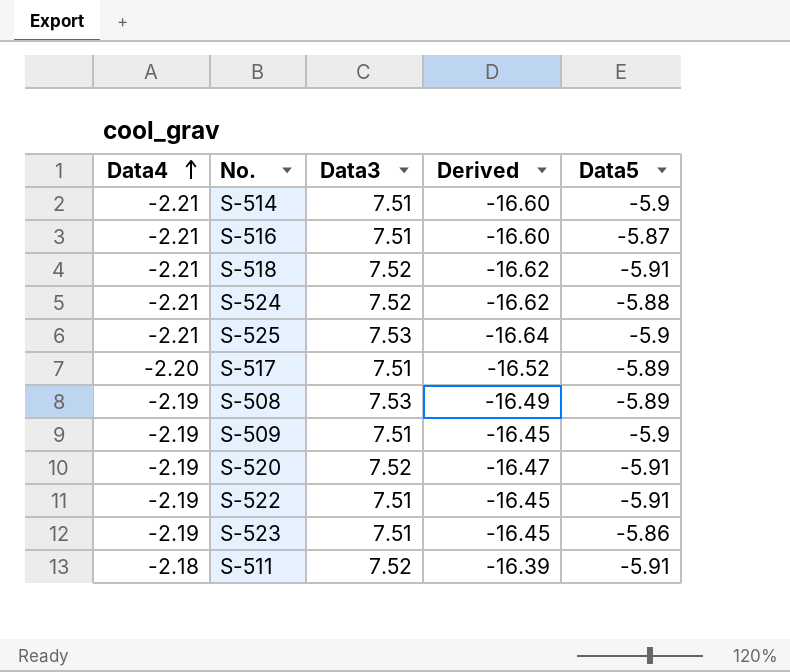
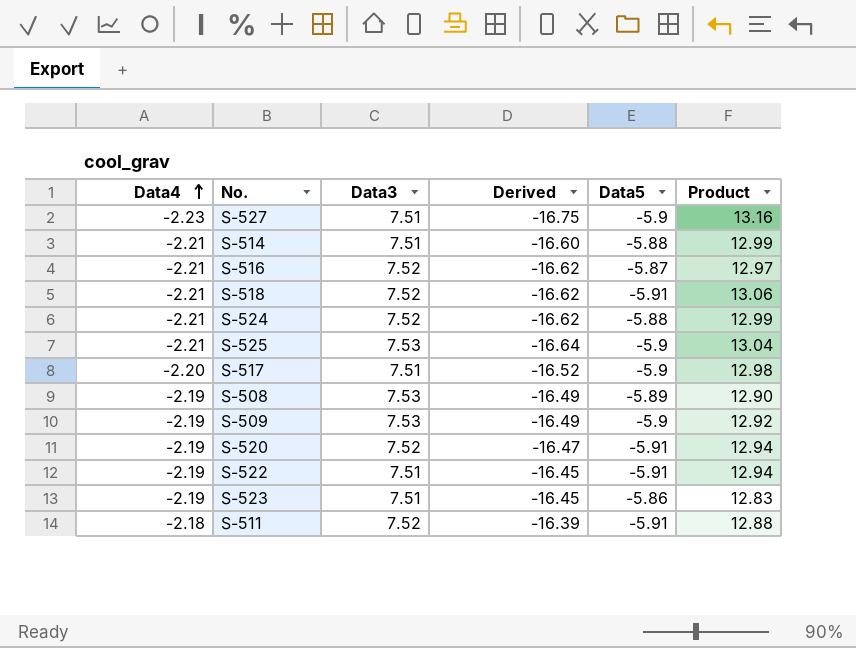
column Product | formula: none -> [Data4] * [Data5]
row S-527: none -> -2.23 | 7.51 | -16.75 | -5.9 | 13.16
S-514 | Data5: -5.9 -> -5.88
S-516 | Data3: 7.51 -> 7.52
S-516 | Derived: -16.60 -> -16.62
S-517 | Data5: -5.89 -> -5.9
S-509 | Data3: 7.51 -> 7.53
S-509 | Derived: -16.45 -> -16.49

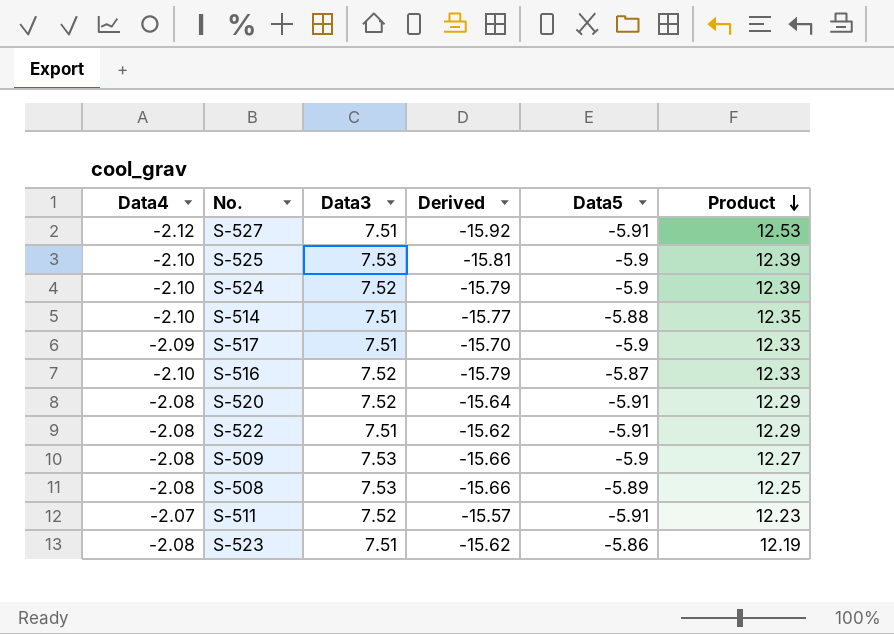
row order: Data4 ascending -> Product descending
row S-518: -2.21 | 7.52 | -16.62 | -5.91 | 13.06 -> none
S-527 | Data4: -2.23 -> -2.12
S-527 | Derived: -16.75 -> -15.92
S-527 | Data5: -5.9 -> -5.91
S-527 | Product: 13.16 -> 12.53
S-525 | Data4: -2.21 -> -2.10
S-525 | Derived: -16.64 -> -15.81
S-525 | Product: 13.04 -> 12.39
S-524 | Data4: -2.21 -> -2.10
S-524 | Derived: -16.62 -> -15.79
S-524 | Data5: -5.88 -> -5.9
S-524 | Product: 12.99 -> 12.39
S-514 | Data4: -2.21 -> -2.10
S-514 | Derived: -16.60 -> -15.77
S-514 | Product: 12.99 -> 12.35
S-517 | Data4: -2.20 -> -2.09
S-517 | Derived: -16.52 -> -15.70
S-517 | Product: 12.98 -> 12.33
S-516 | Data4: -2.21 -> -2.10
S-516 | Derived: -16.62 -> -15.79
S-516 | Product: 12.97 -> 12.33
S-520 | Data4: -2.19 -> -2.08
S-520 | Derived: -16.47 -> -15.64
S-520 | Product: 12.94 -> 12.29
S-522 | Data4: -2.19 -> -2.08
S-522 | Derived: -16.45 -> -15.62
S-522 | Product: 12.94 -> 12.29
S-509 | Data4: -2.19 -> -2.08
S-509 | Derived: -16.49 -> -15.66
S-509 | Product: 12.92 -> 12.27
S-508 | Data4: -2.19 -> -2.08
S-508 | Derived: -16.49 -> -15.66
S-508 | Product: 12.90 -> 12.25
S-511 | Data4: -2.18 -> -2.07
S-511 | Derived: -16.39 -> -15.57
S-511 | Product: 12.88 -> 12.23
S-523 | Data4: -2.19 -> -2.08
S-523 | Derived: -16.45 -> -15.62
S-523 | Product: 12.83 -> 12.19

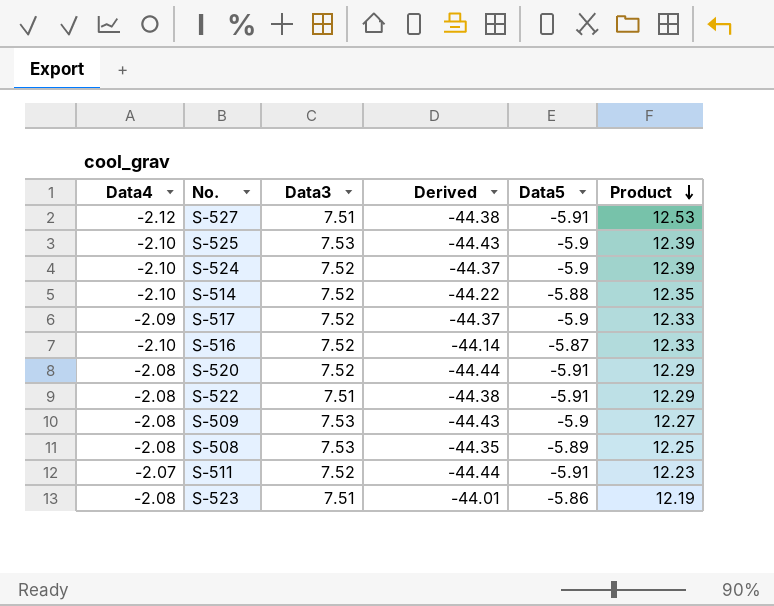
column Derived | formula: [Data4] * [Data3] -> [Data3] * [Data5]
S-514 | Data3: 7.51 -> 7.52
S-517 | Data3: 7.51 -> 7.52

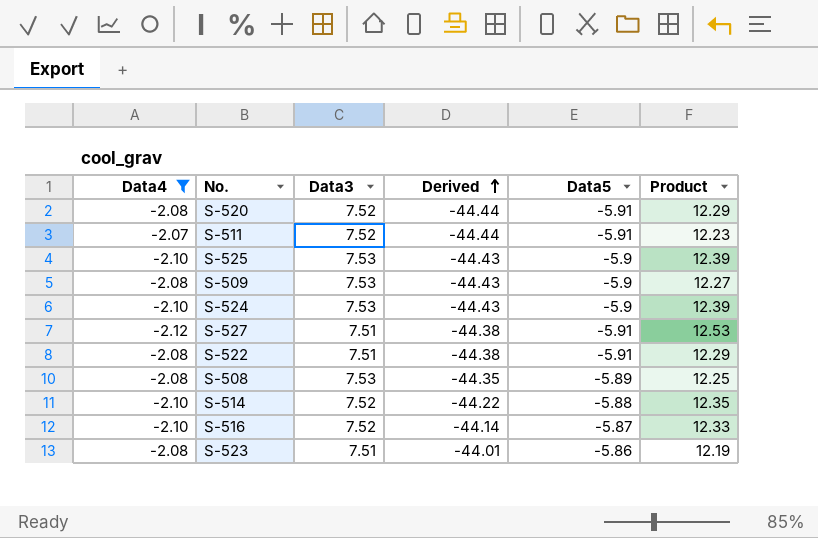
filter: none -> Data4 != -2.09
row order: Product descending -> Derived ascending
S-524 | Data3: 7.52 -> 7.53
S-524 | Derived: -44.37 -> -44.43

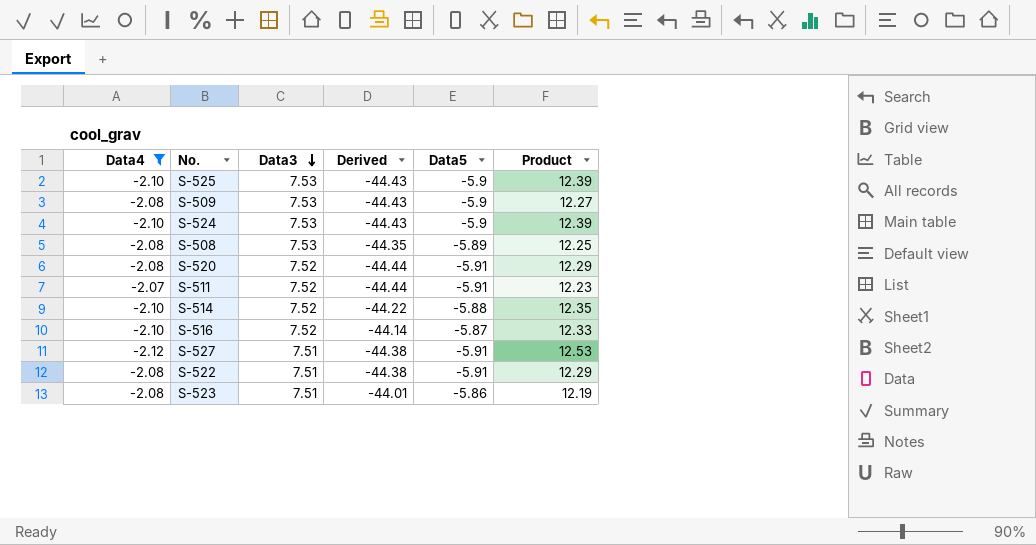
row order: Derived ascending -> Data3 descending

